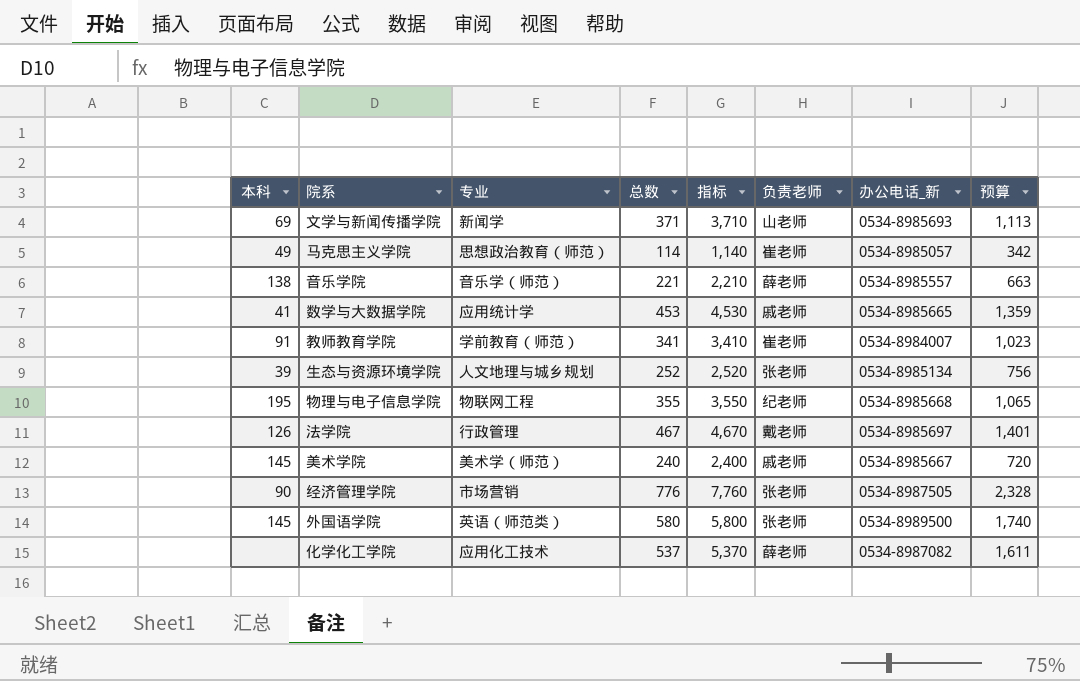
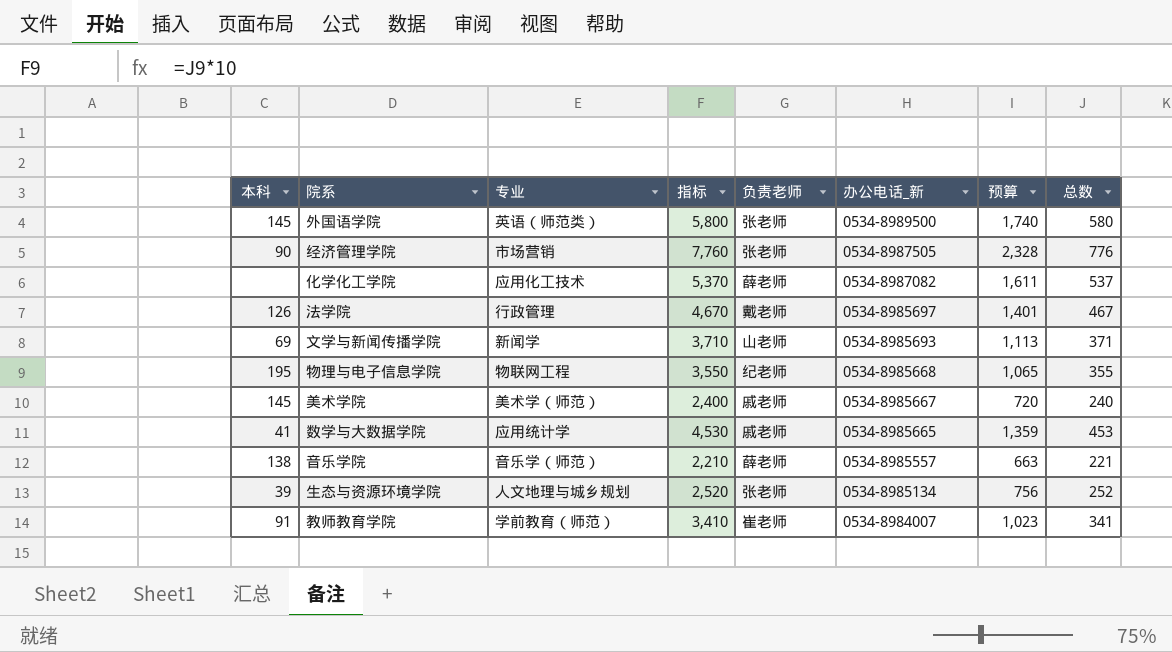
row order: none -> 办公电话_新 descending
column 总数 | position: 4 -> 8
row 马克思主义学院: 49 | 思想政治教育（师范） | 114 | 1,140 | 崔老师 | 0534-8985057 | 342 -> none

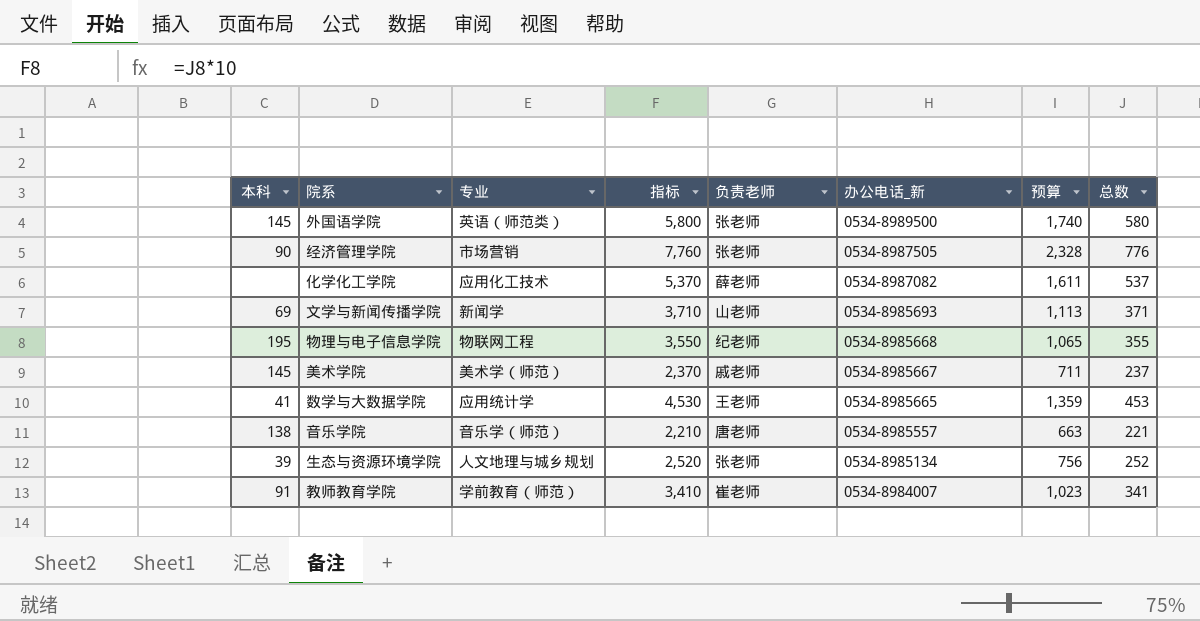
row 法学院: 126 | 行政管理 | 4,670 | 戴老师 | 0534-8985697 | 1,401 | 467 -> none
美术学院 | 指标: 2,400 -> 2,370
美术学院 | 预算: 720 -> 711
美术学院 | 总数: 240 -> 237
数学与大数据学院 | 负责老师: 戚老师 -> 王老师
音乐学院 | 负责老师: 薛老师 -> 唐老师

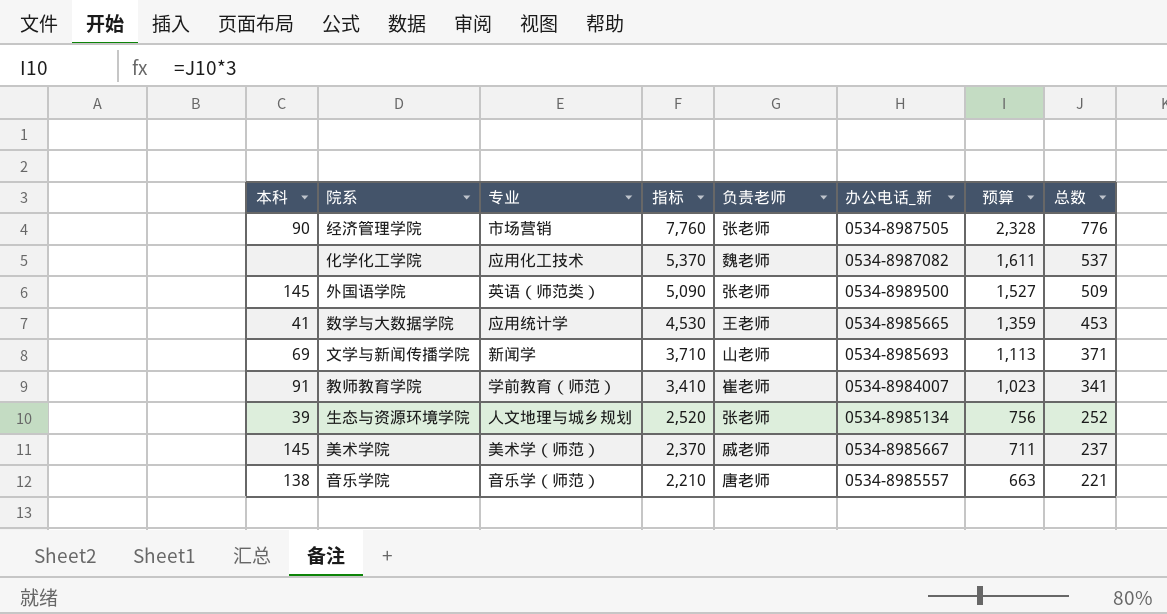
row order: 办公电话_新 descending -> 指标 descending
row 物理与电子信息学院: 195 | 物联网工程 | 3,550 | 纪老师 | 0534-8985668 | 1,065 | 355 -> none
化学化工学院 | 负责老师: 薛老师 -> 魏老师
外国语学院 | 指标: 5,800 -> 5,090
外国语学院 | 预算: 1,740 -> 1,527
外国语学院 | 总数: 580 -> 509

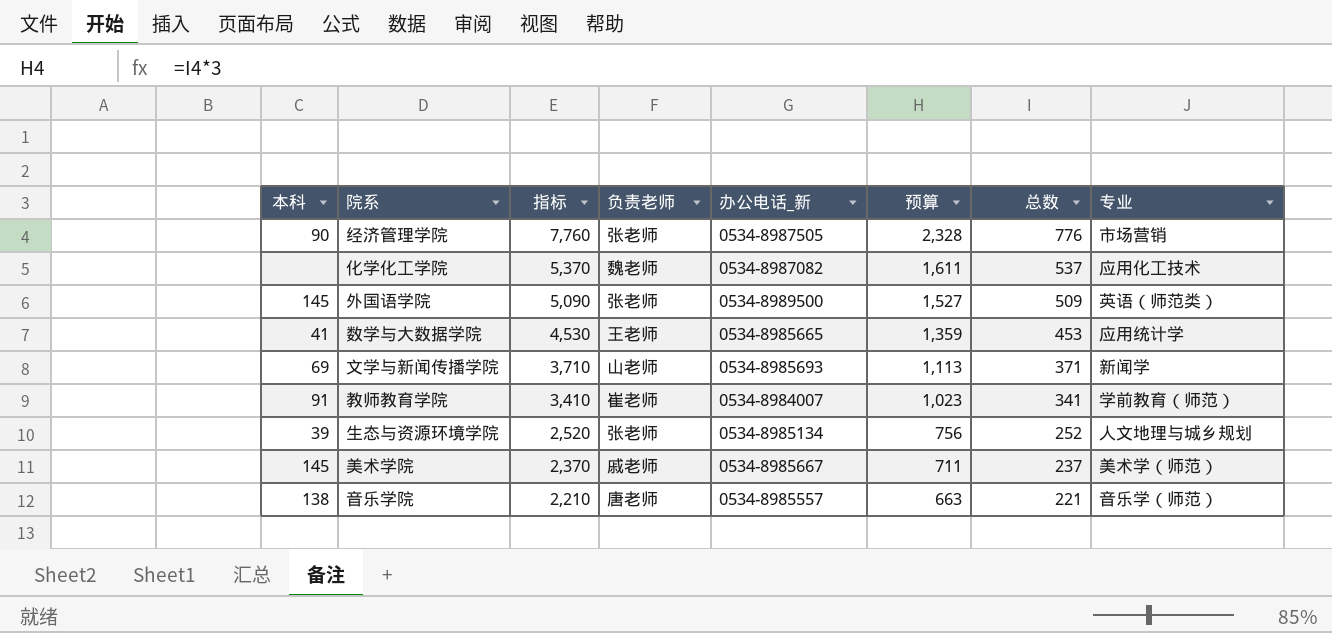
column 专业 | position: 3 -> 8

